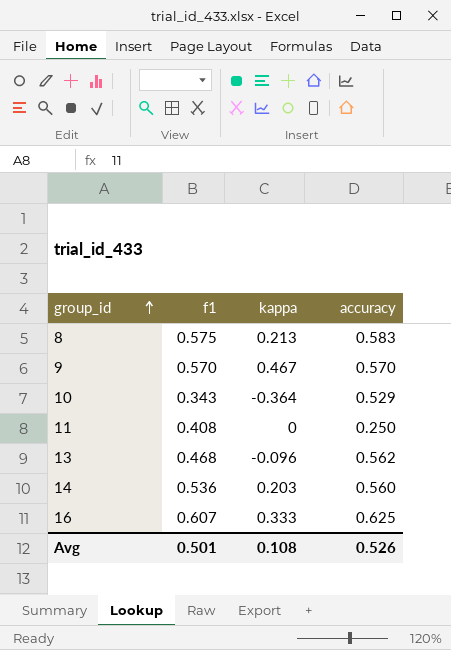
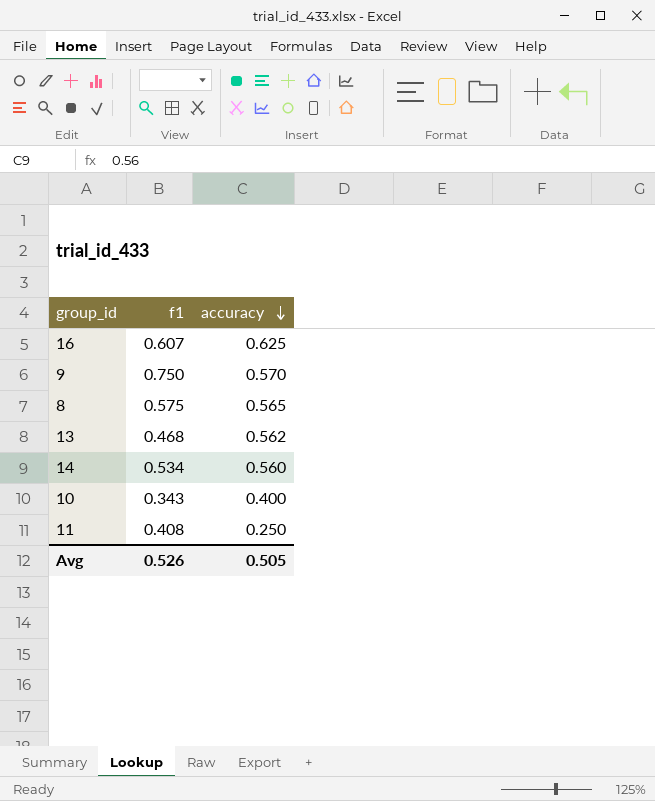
row order: group_id ascending -> accuracy descending
column kappa | position: 3 -> none
9 | f1: 0.570 -> 0.750
8 | accuracy: 0.583 -> 0.565
14 | f1: 0.536 -> 0.534
10 | accuracy: 0.529 -> 0.400
Avg | f1: 0.501 -> 0.526
Avg | accuracy: 0.526 -> 0.505

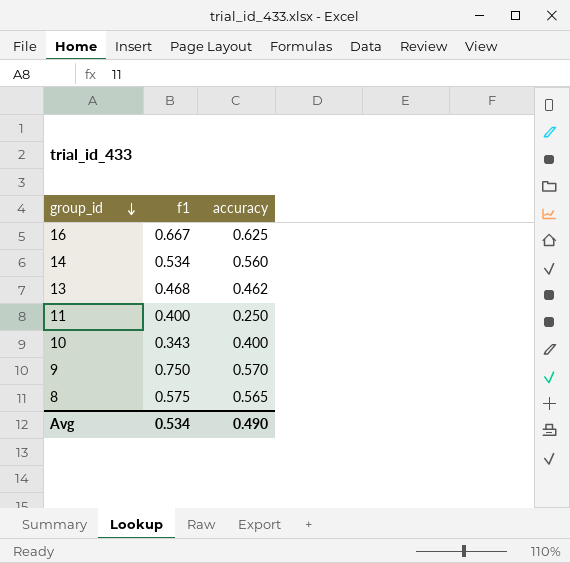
row order: accuracy descending -> group_id descending
16 | f1: 0.607 -> 0.667
13 | accuracy: 0.562 -> 0.462
11 | f1: 0.408 -> 0.400
Avg | f1: 0.526 -> 0.534
Avg | accuracy: 0.505 -> 0.490

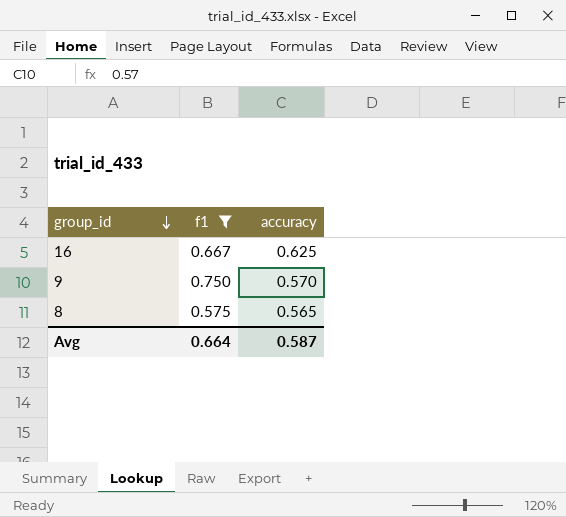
filter: none -> f1 >= 0.575
Avg | f1: 0.534 -> 0.664
Avg | accuracy: 0.490 -> 0.587

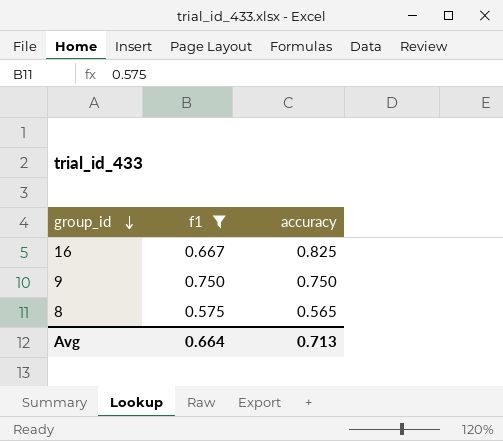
16 | accuracy: 0.625 -> 0.825
9 | accuracy: 0.570 -> 0.750
Avg | accuracy: 0.587 -> 0.713

